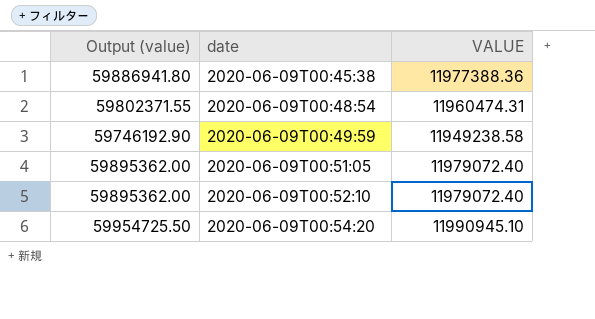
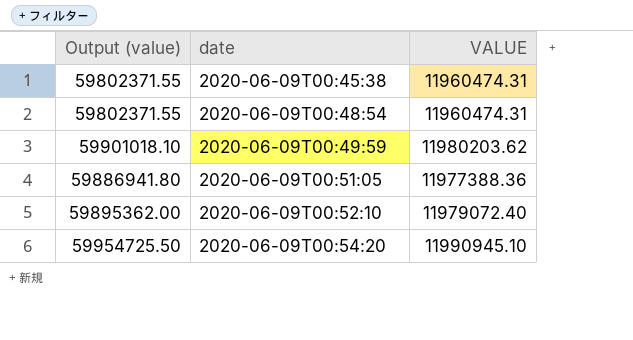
2020-06-09T00:45:38 | Output (value): 59886941.80 -> 59802371.55
2020-06-09T00:45:38 | VALUE: 11977388.36 -> 11960474.31
2020-06-09T00:49:59 | Output (value): 59746192.90 -> 59901018.10
2020-06-09T00:49:59 | VALUE: 11949238.58 -> 11980203.62
2020-06-09T00:51:05 | Output (value): 59895362.00 -> 59886941.80
2020-06-09T00:51:05 | VALUE: 11979072.40 -> 11977388.36

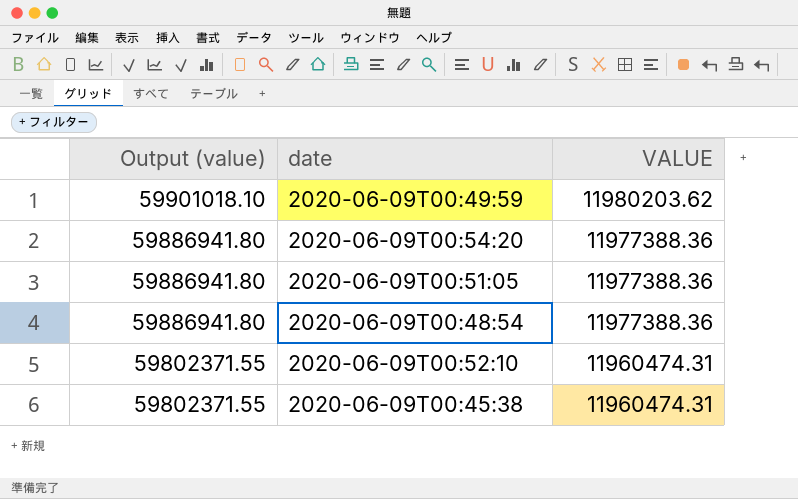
row order: date ascending -> Output (value) descending
2020-06-09T00:54:20 | Output (value): 59954725.50 -> 59886941.80
2020-06-09T00:54:20 | VALUE: 11990945.10 -> 11977388.36
2020-06-09T00:48:54 | Output (value): 59802371.55 -> 59886941.80
2020-06-09T00:48:54 | VALUE: 11960474.31 -> 11977388.36
2020-06-09T00:52:10 | Output (value): 59895362.00 -> 59802371.55
2020-06-09T00:52:10 | VALUE: 11979072.40 -> 11960474.31

